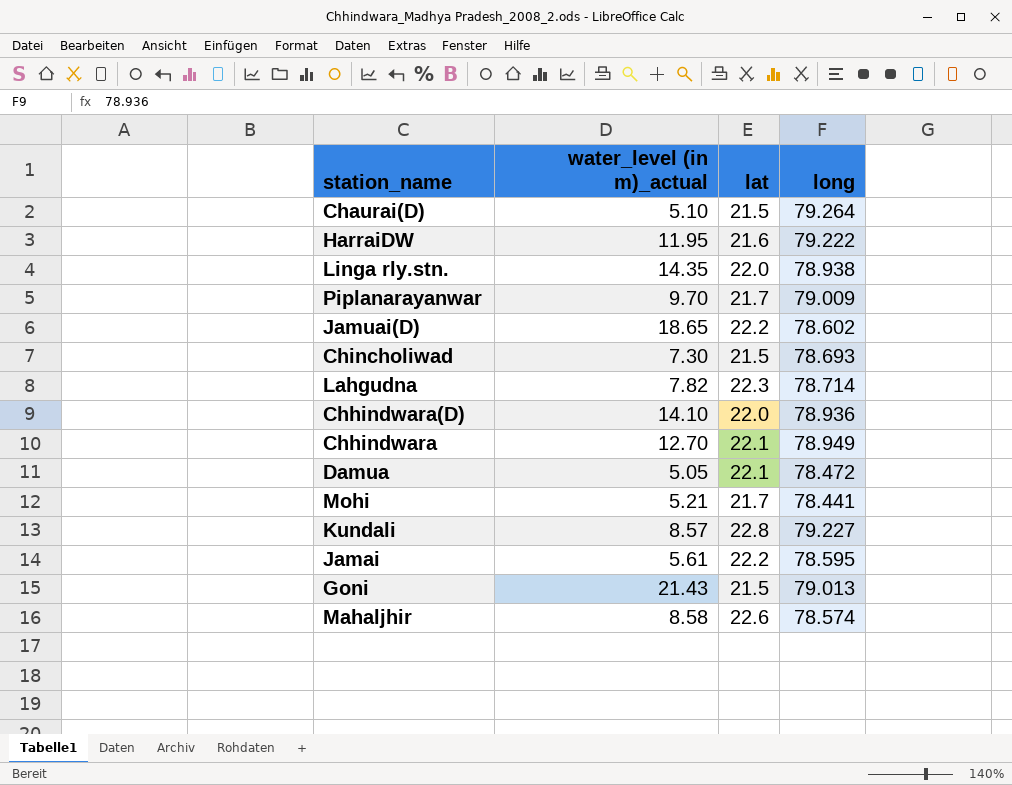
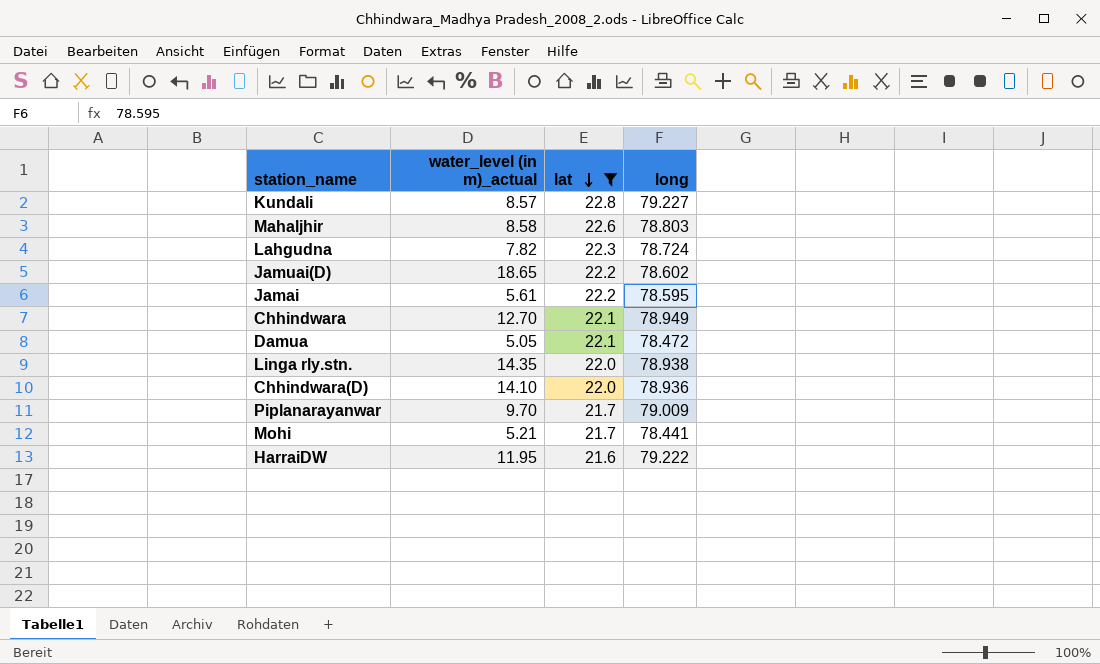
filter: none -> lat != 21.5
row order: none -> lat descending
Mahaljhir | long: 78.574 -> 78.803
Lahgudna | long: 78.714 -> 78.724

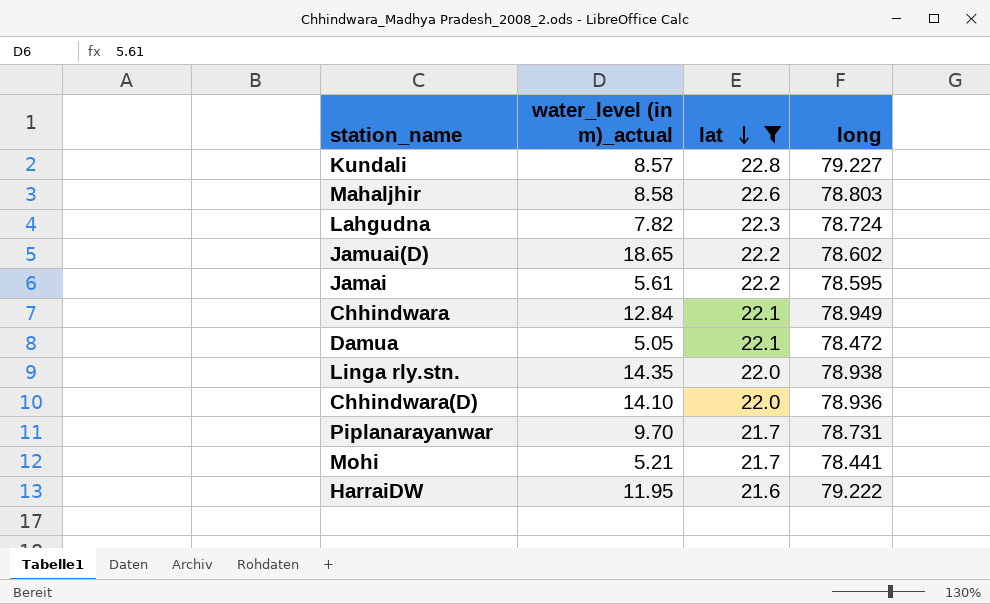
Chhindwara | water_level (in m)_actual: 12.70 -> 12.84
Piplanarayanwar | long: 79.009 -> 78.731

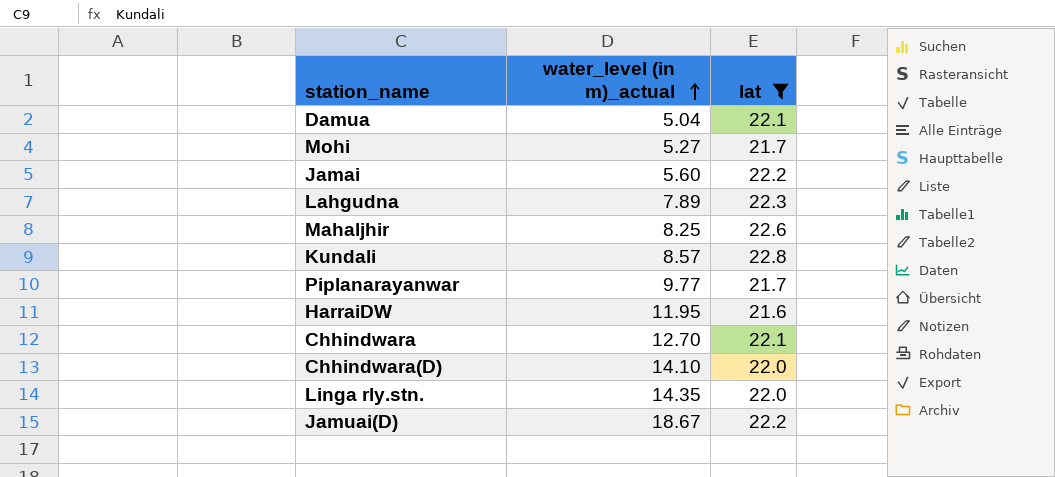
row order: lat descending -> water_level (in m)_actual ascending
column long | position: 4 -> none
Damua | water_level (in m)_actual: 5.05 -> 5.04
Mohi | water_level (in m)_actual: 5.21 -> 5.27
Jamai | water_level (in m)_actual: 5.61 -> 5.60
Lahgudna | water_level (in m)_actual: 7.82 -> 7.89
Mahaljhir | water_level (in m)_actual: 8.58 -> 8.25
Piplanarayanwar | water_level (in m)_actual: 9.70 -> 9.77
Chhindwara | water_level (in m)_actual: 12.84 -> 12.70
Jamuai(D) | water_level (in m)_actual: 18.65 -> 18.67

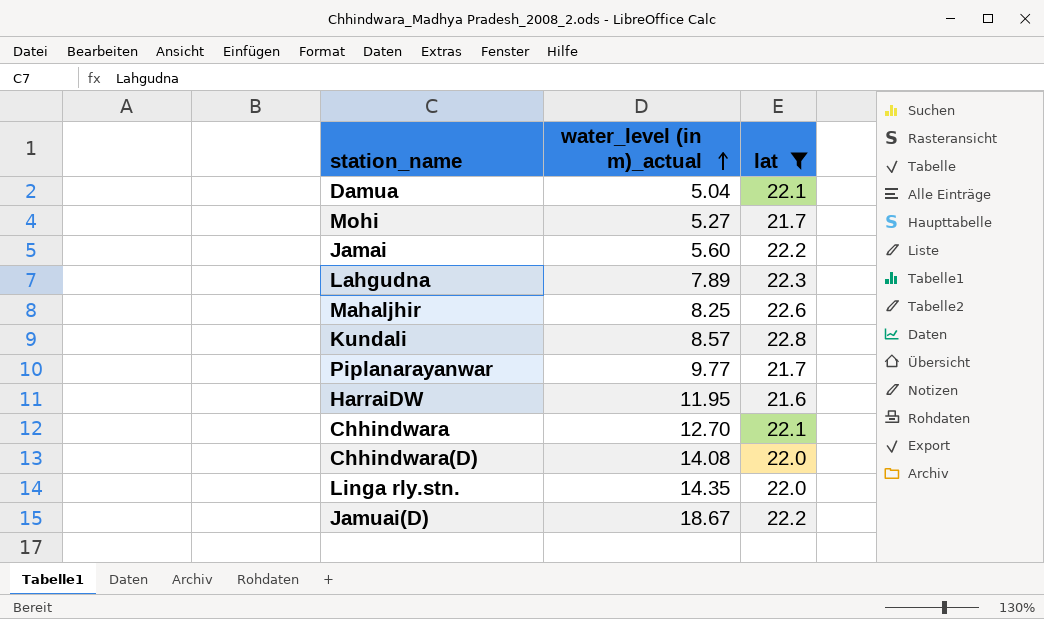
Chhindwara(D) | water_level (in m)_actual: 14.10 -> 14.08

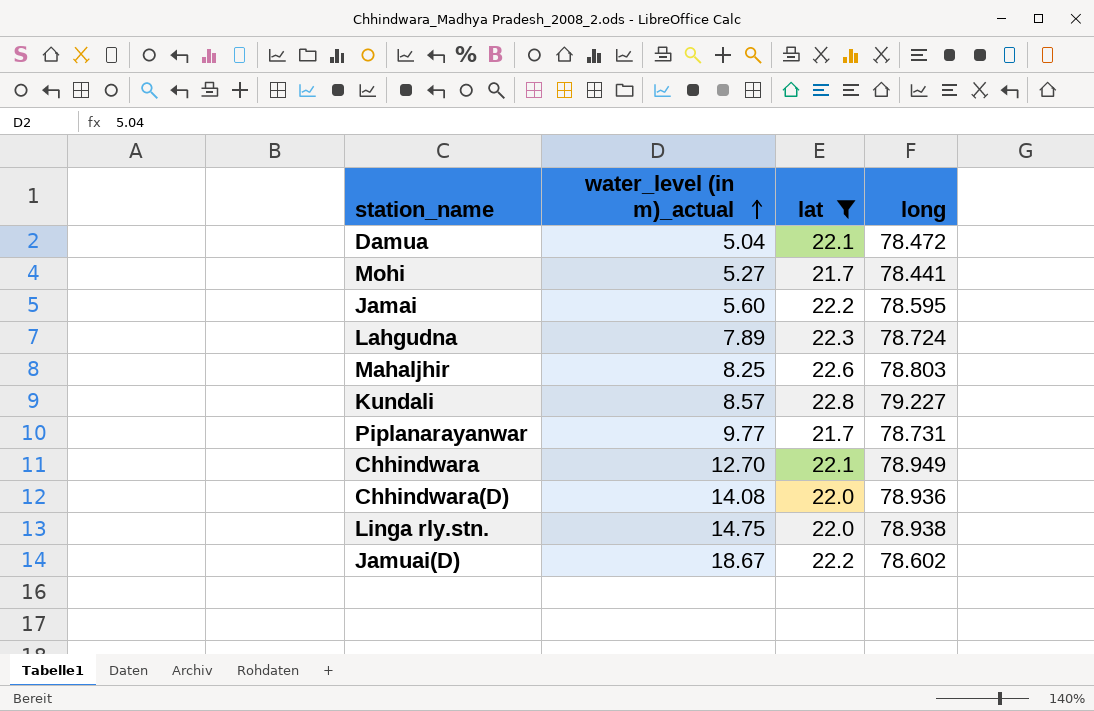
column long | position: none -> 4
row HarraiDW: 11.95 | 21.6 -> none
Linga rly.stn. | water_level (in m)_actual: 14.35 -> 14.75

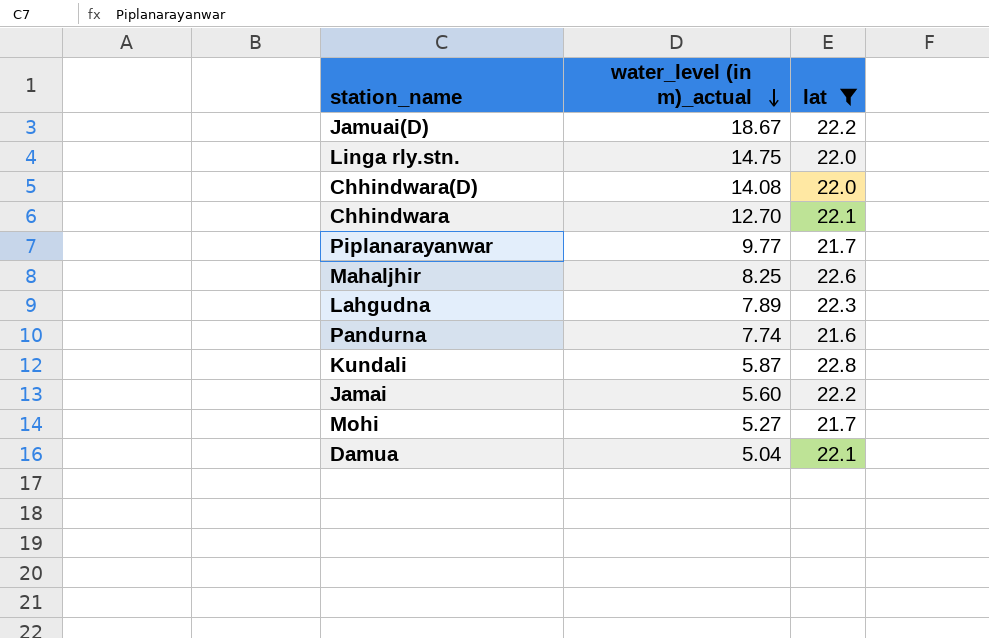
row order: water_level (in m)_actual ascending -> water_level (in m)_actual descending
column long | position: 4 -> none
row Pandurna: none -> 7.74 | 21.6
Kundali | water_level (in m)_actual: 8.57 -> 5.87

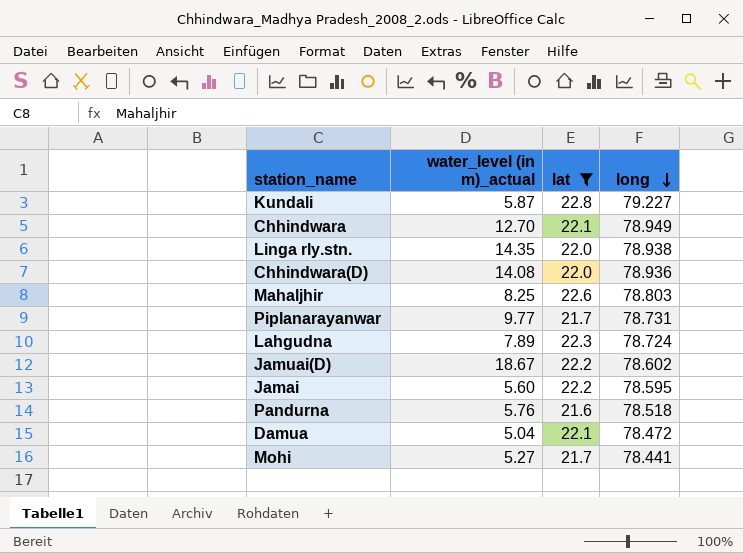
row order: water_level (in m)_actual descending -> long descending
column long | position: none -> 4
Linga rly.stn. | water_level (in m)_actual: 14.75 -> 14.35
Pandurna | water_level (in m)_actual: 7.74 -> 5.76

